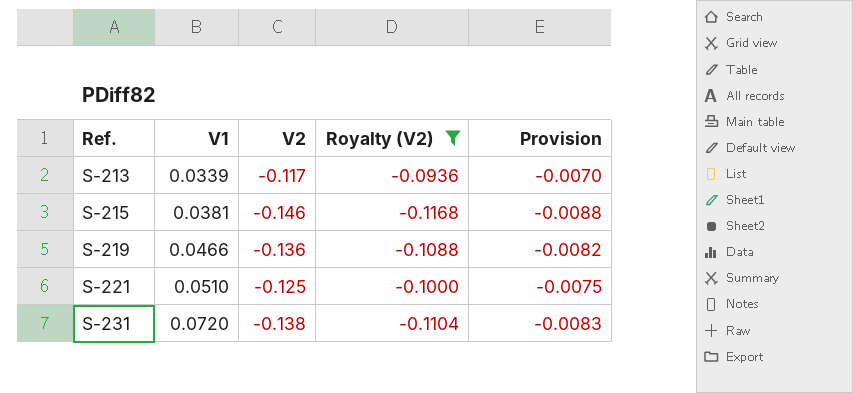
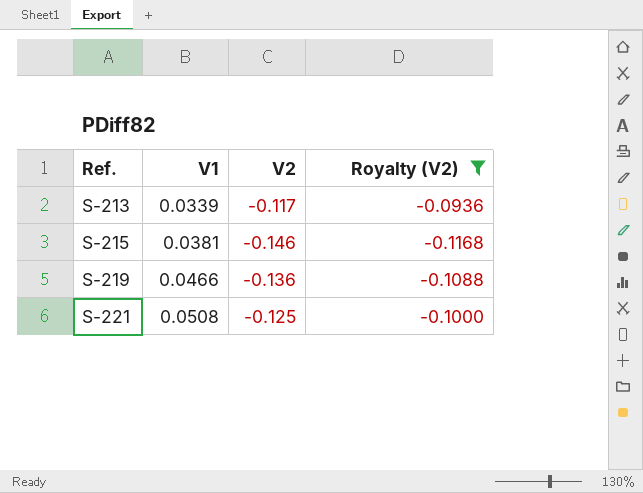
column Provision | formula: [V2] * 0.06 -> none
row S-231: 0.0720 | -0.138 | -0.1104 | -0.0083 -> none
S-221 | V1: 0.0510 -> 0.0508

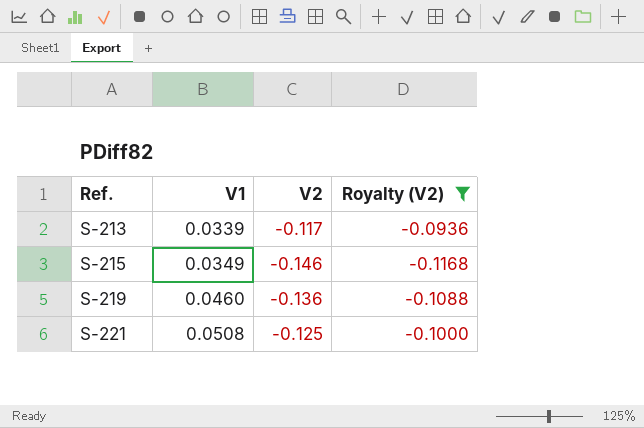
S-215 | V1: 0.0381 -> 0.0349
S-219 | V1: 0.0466 -> 0.0460

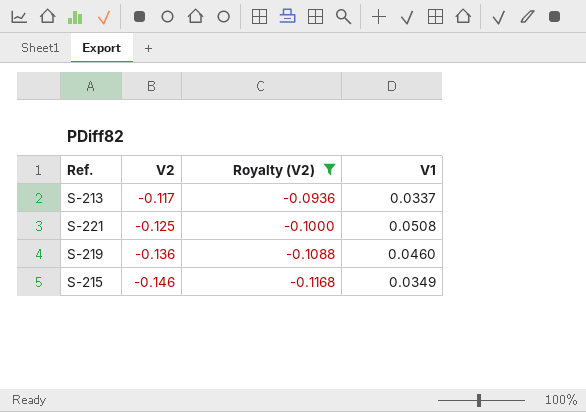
row order: Ref. ascending -> V2 descending
column V1 | position: 2 -> 4
S-213 | V1: 0.0339 -> 0.0337

